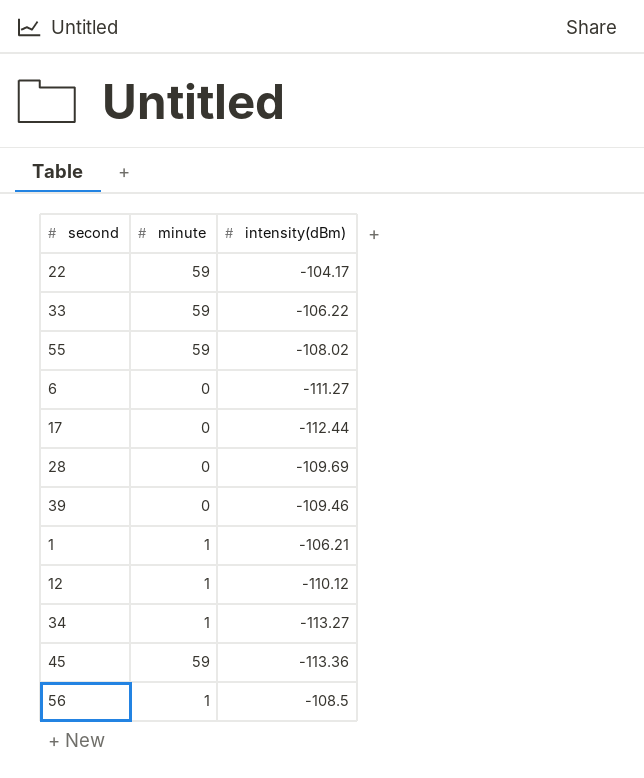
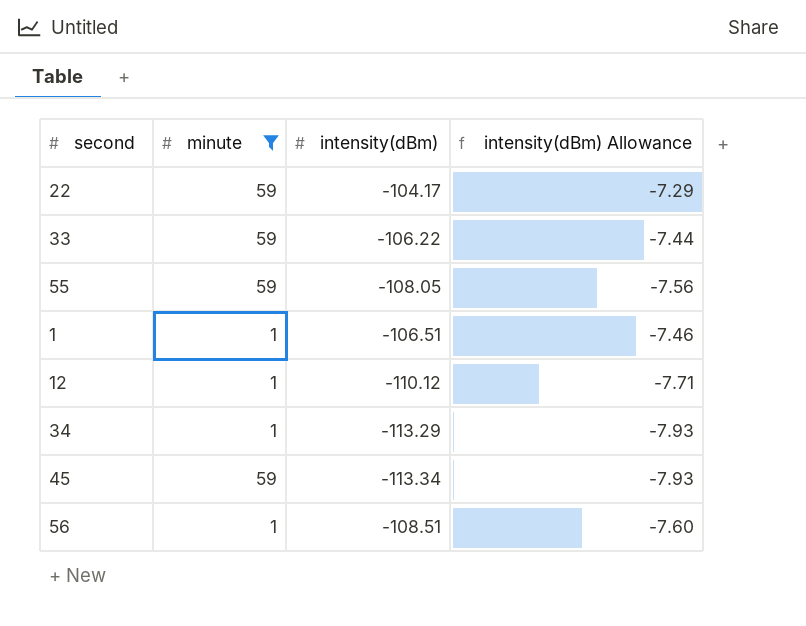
filter: none -> minute != 0
column intensity(dBm) Allowance | formula: none -> [intensity(dBm)] * 0.07
55 | intensity(dBm): -108.02 -> -108.05
1 | intensity(dBm): -106.21 -> -106.51
34 | intensity(dBm): -113.27 -> -113.29
45 | intensity(dBm): -113.36 -> -113.34
56 | intensity(dBm): -108.5 -> -108.51

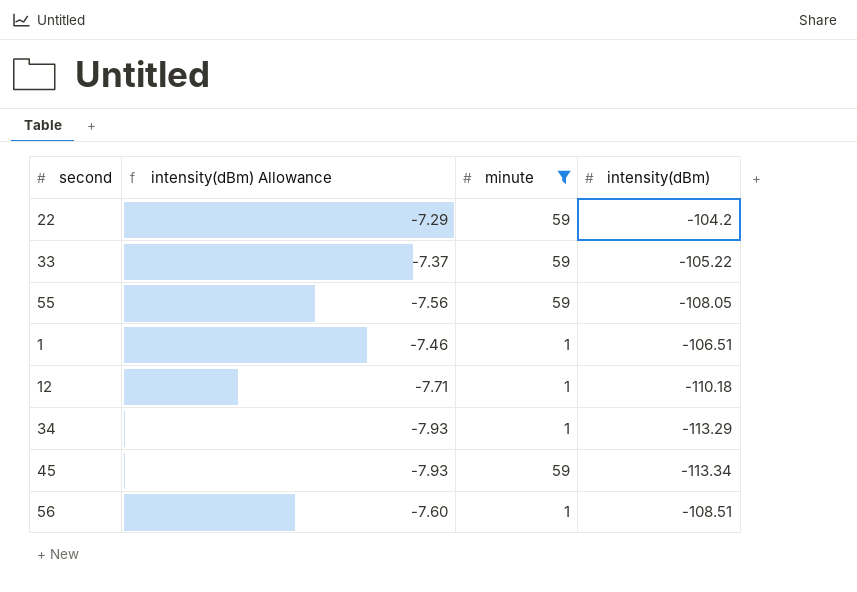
column intensity(dBm) Allowance | position: 4 -> 2
22 | intensity(dBm): -104.17 -> -104.2
33 | intensity(dBm) Allowance: -7.44 -> -7.37
33 | intensity(dBm): -106.22 -> -105.22
12 | intensity(dBm): -110.12 -> -110.18

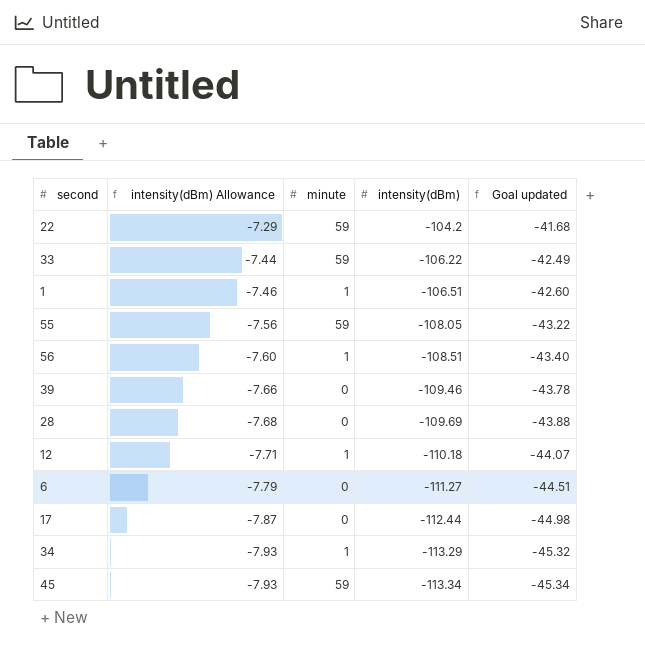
filter: minute != 0 -> none
row order: none -> intensity(dBm) Allowance descending
column Goal updated | formula: none -> [intensity(dBm)] * 0.4
33 | intensity(dBm) Allowance: -7.37 -> -7.44
33 | intensity(dBm): -105.22 -> -106.22

